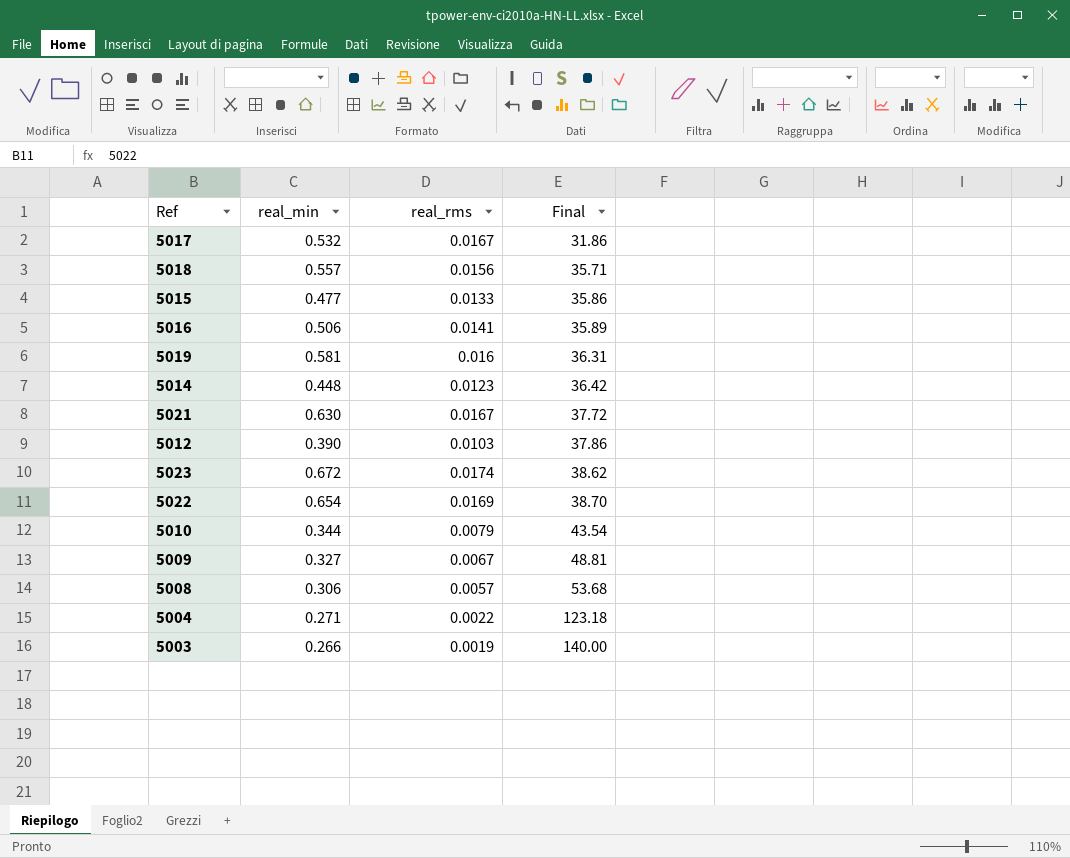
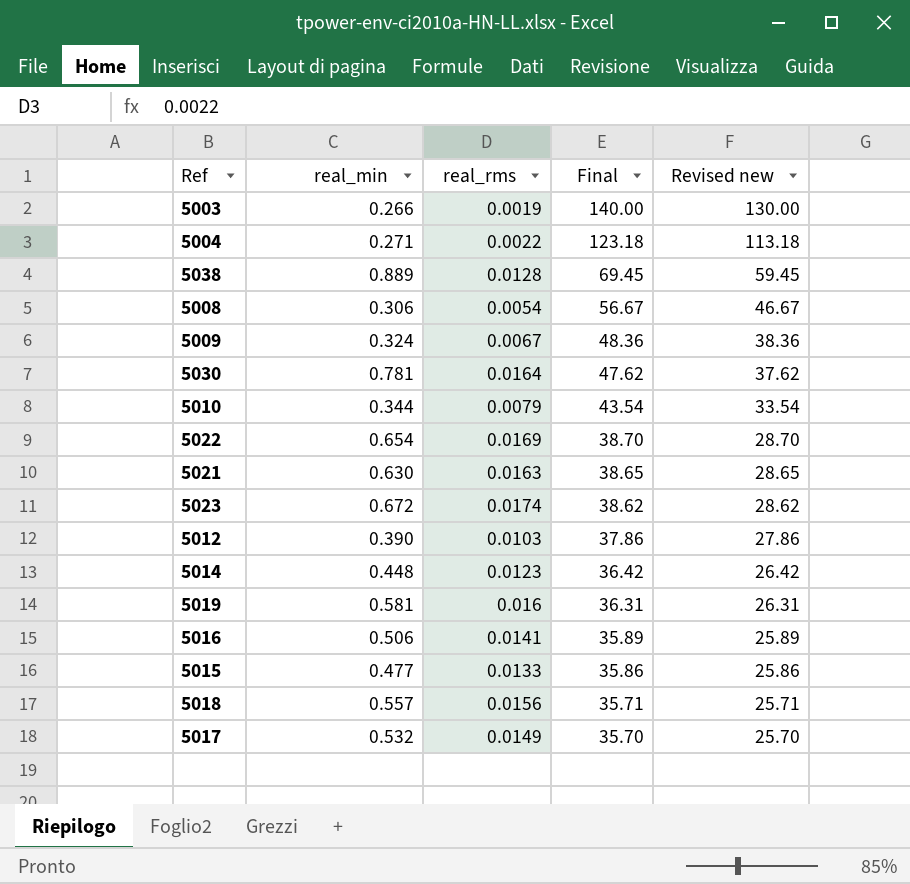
row order: Final ascending -> Final descending
column Revised new | formula: none -> [Final] - 10
row 5038: none -> 0.889 | 0.0128 | 69.45 | 59.45
5008 | real_rms: 0.0057 -> 0.0054
5008 | Final: 53.68 -> 56.67
5009 | real_min: 0.327 -> 0.324
5009 | Final: 48.81 -> 48.36
row 5030: none -> 0.781 | 0.0164 | 47.62 | 37.62
5021 | real_rms: 0.0167 -> 0.0163
5021 | Final: 37.72 -> 38.65
5017 | real_rms: 0.0167 -> 0.0149
5017 | Final: 31.86 -> 35.70

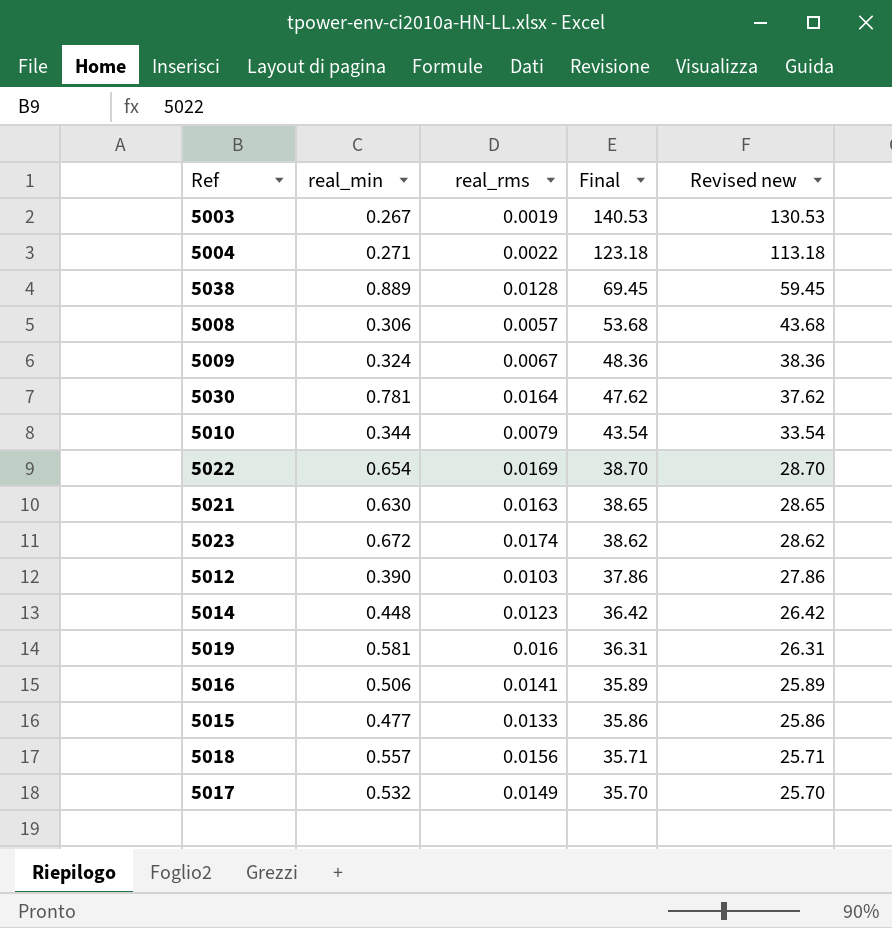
5003 | real_min: 0.266 -> 0.267
5003 | Final: 140.00 -> 140.53
5003 | Revised new: 130.00 -> 130.53
5008 | real_rms: 0.0054 -> 0.0057
5008 | Final: 56.67 -> 53.68
5008 | Revised new: 46.67 -> 43.68

